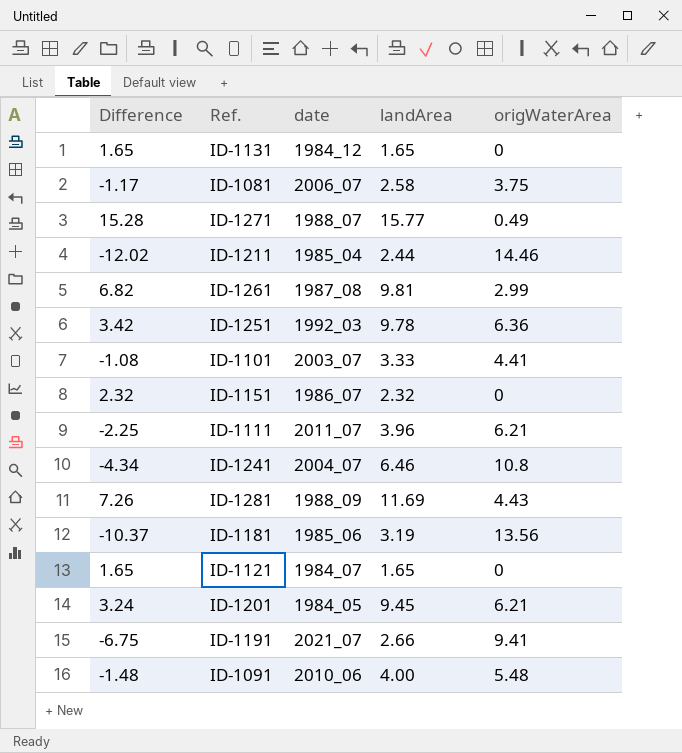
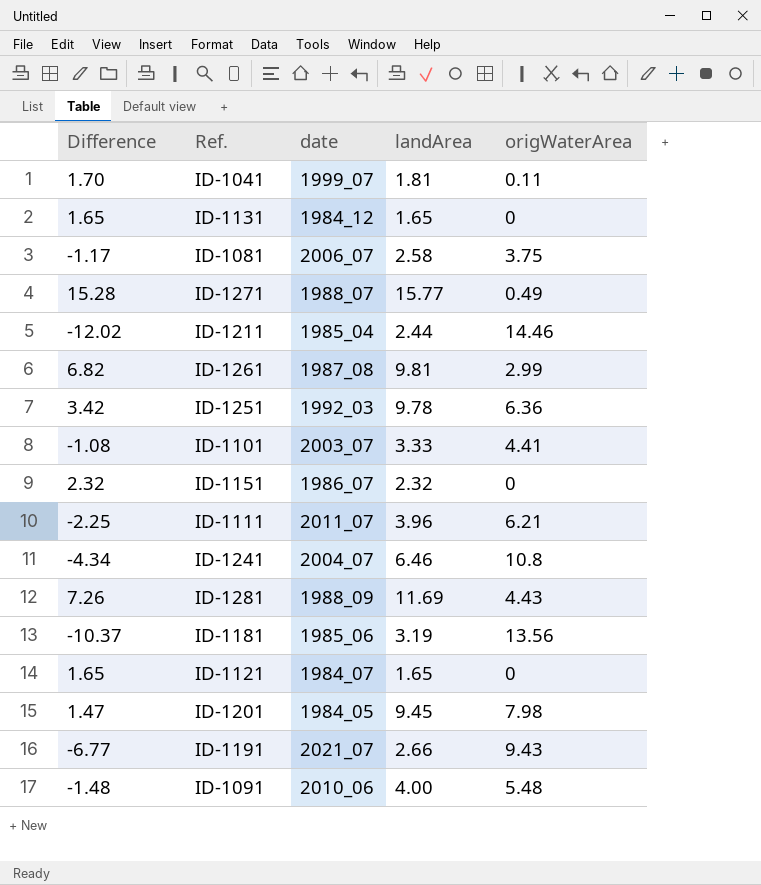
row ID-1041: none -> 1.70 | 1999_07 | 1.81 | 0.11
ID-1201 | Difference: 3.24 -> 1.47
ID-1201 | origWaterArea: 6.21 -> 7.98
ID-1191 | Difference: -6.75 -> -6.77
ID-1191 | origWaterArea: 9.41 -> 9.43

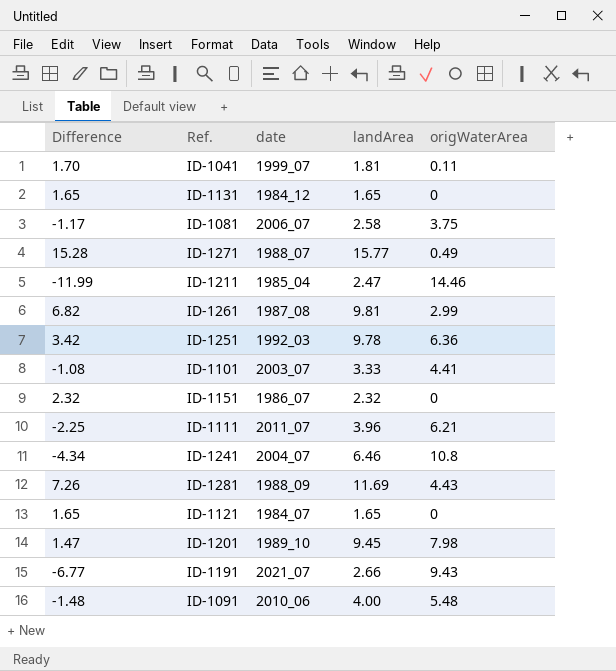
row ID-1181: -10.37 | 1985_06 | 3.19 | 13.56 -> none
ID-1211 | Difference: -12.02 -> -11.99
ID-1211 | landArea: 2.44 -> 2.47
ID-1201 | date: 1984_05 -> 1989_10

